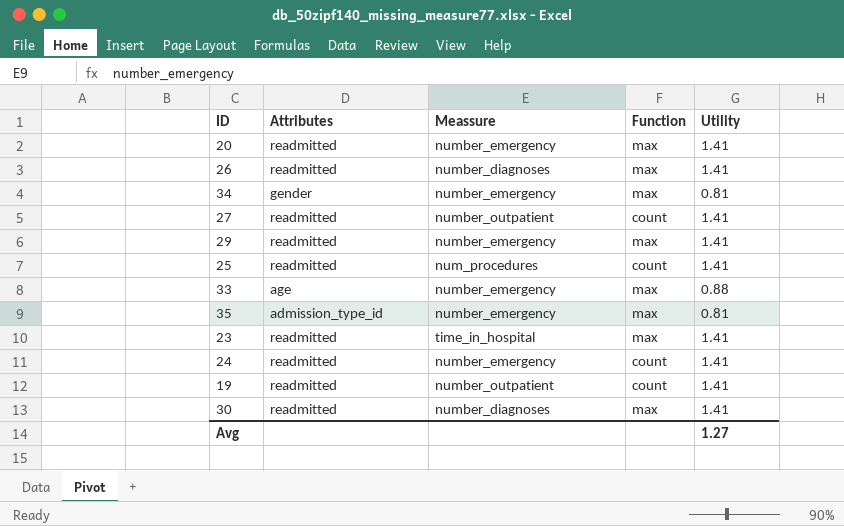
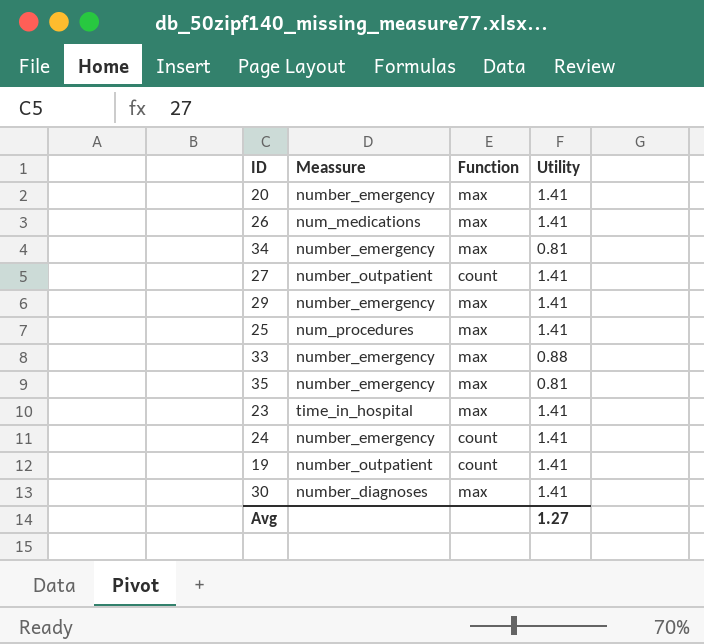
column Attributes | position: 2 -> none
26 | Meassure: number_diagnoses -> num_medications
25 | Function: count -> max

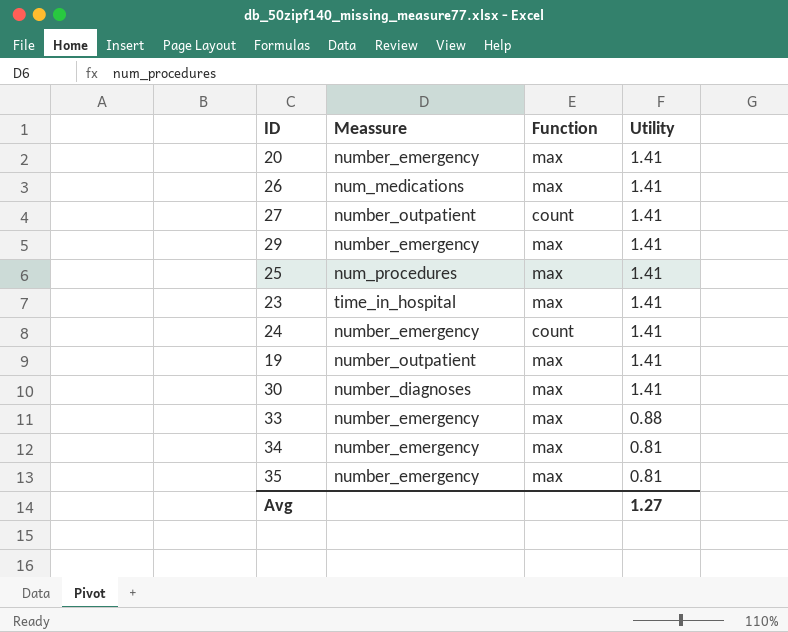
row order: none -> Utility descending
19 | Function: count -> max

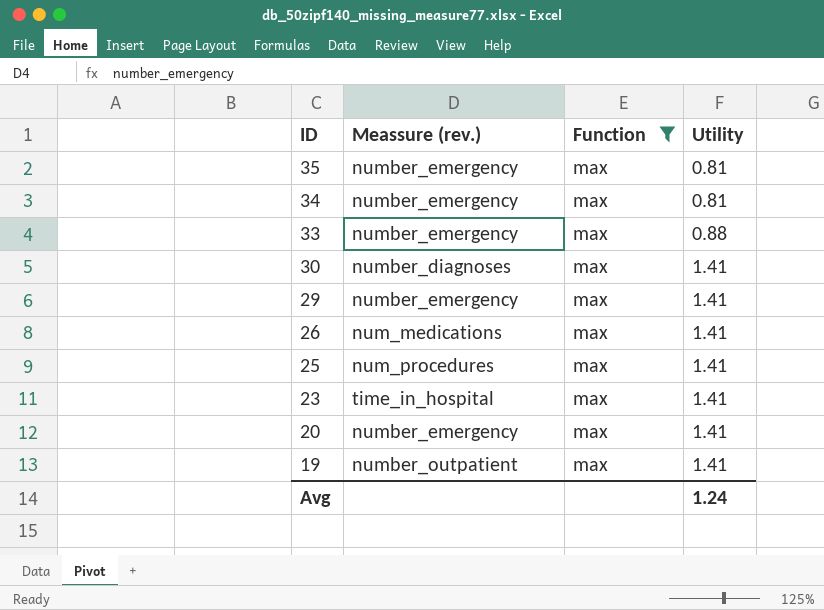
filter: none -> Function = max
row order: Utility descending -> ID descending
column name: Meassure -> Meassure (rev.)
Avg | Utility: 1.27 -> 1.24

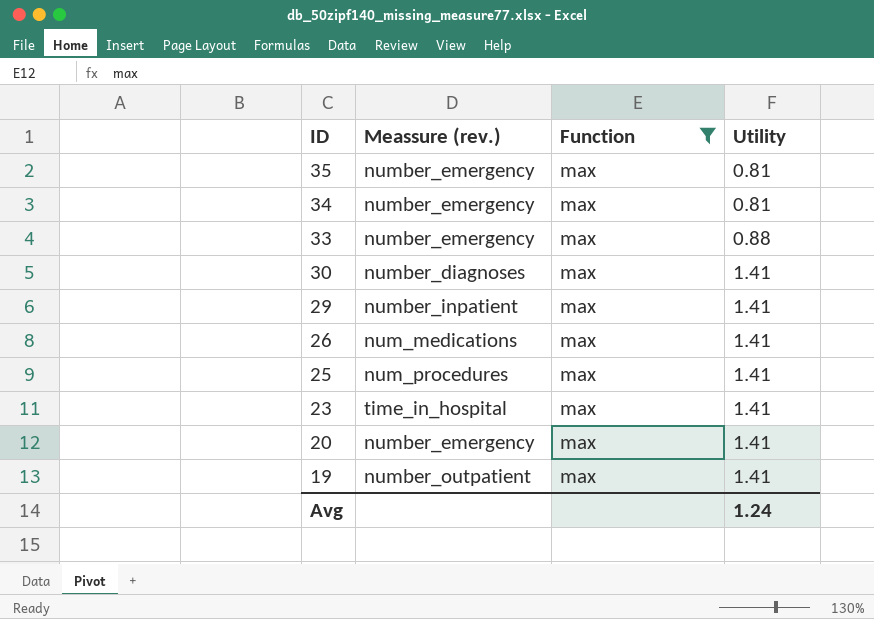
29 | Meassure (rev.): number_emergency -> number_inpatient

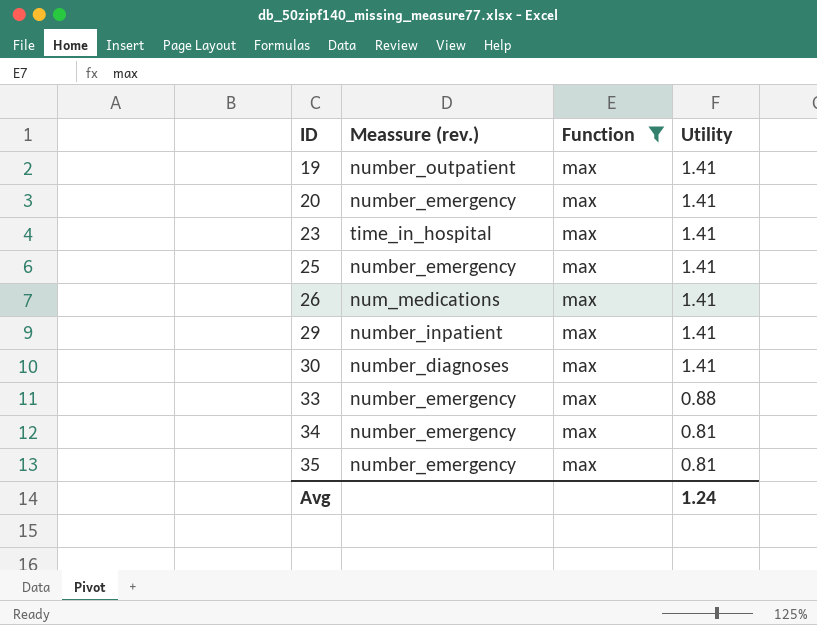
row order: ID descending -> ID ascending
25 | Meassure (rev.): num_procedures -> number_emergency

